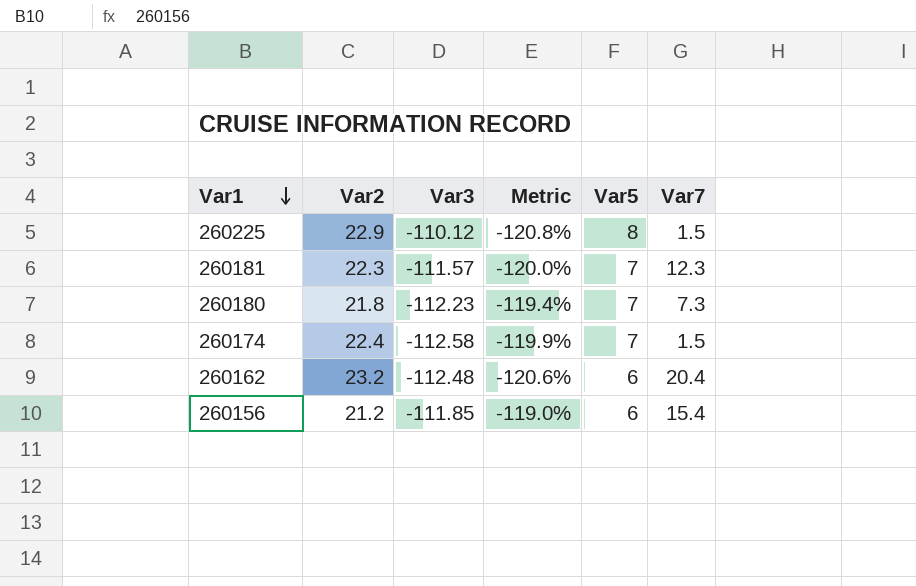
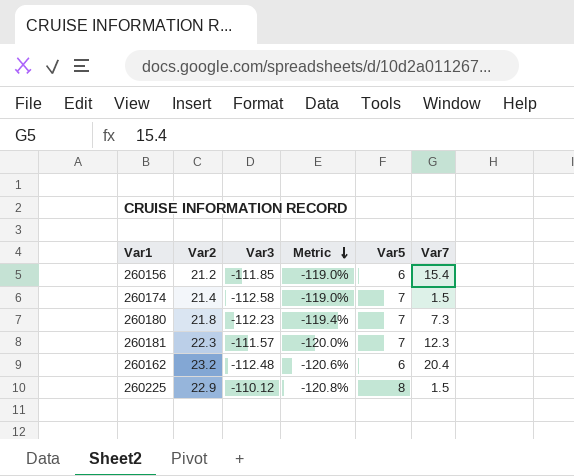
row order: Var1 descending -> Metric descending
260174 | Var2: 22.4 -> 21.4
260174 | Metric: -119.9% -> -119.0%

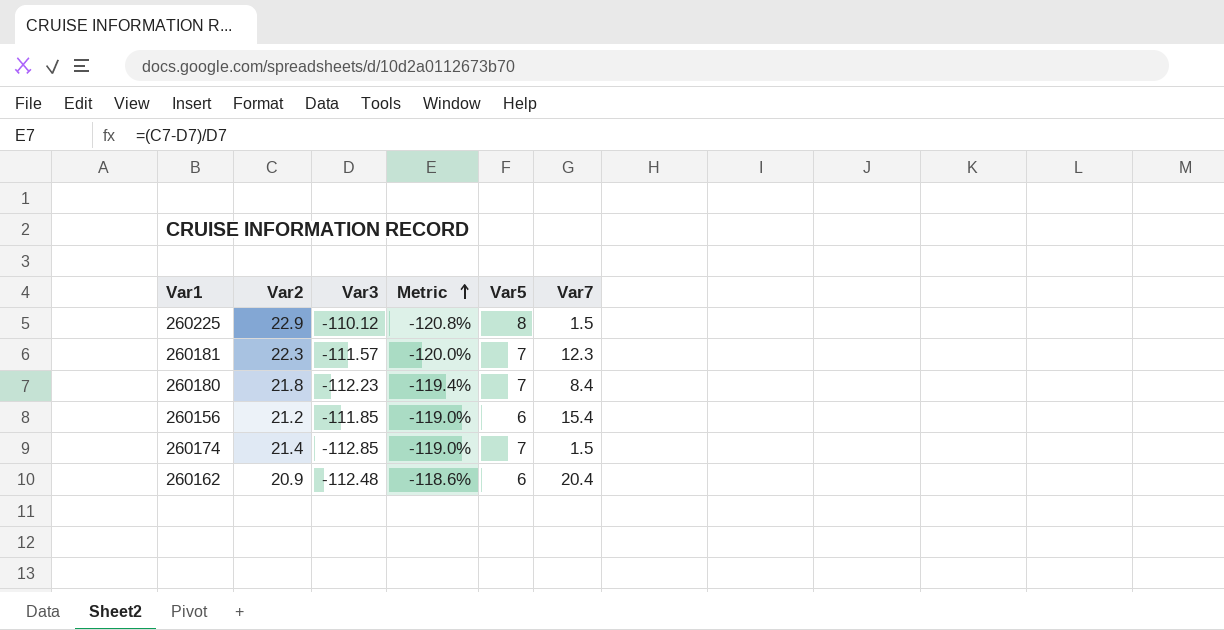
row order: Metric descending -> Metric ascending
260180 | Var7: 7.3 -> 8.4
260174 | Var3: -112.58 -> -112.85
260162 | Var2: 23.2 -> 20.9
260162 | Metric: -120.6% -> -118.6%

